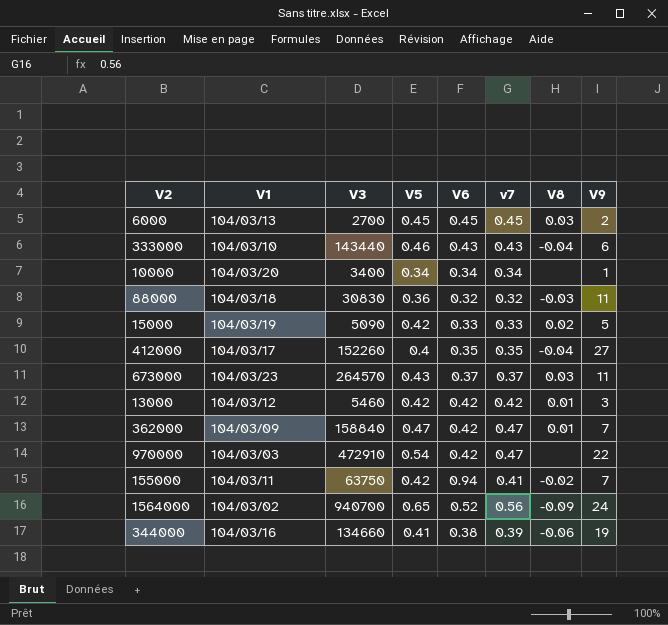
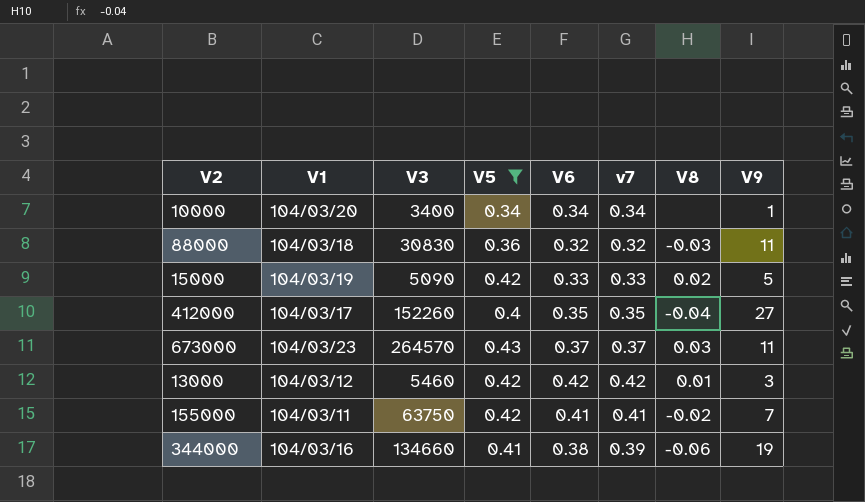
filter: none -> V5 <= 0.43
155000 | V6: 0.94 -> 0.41

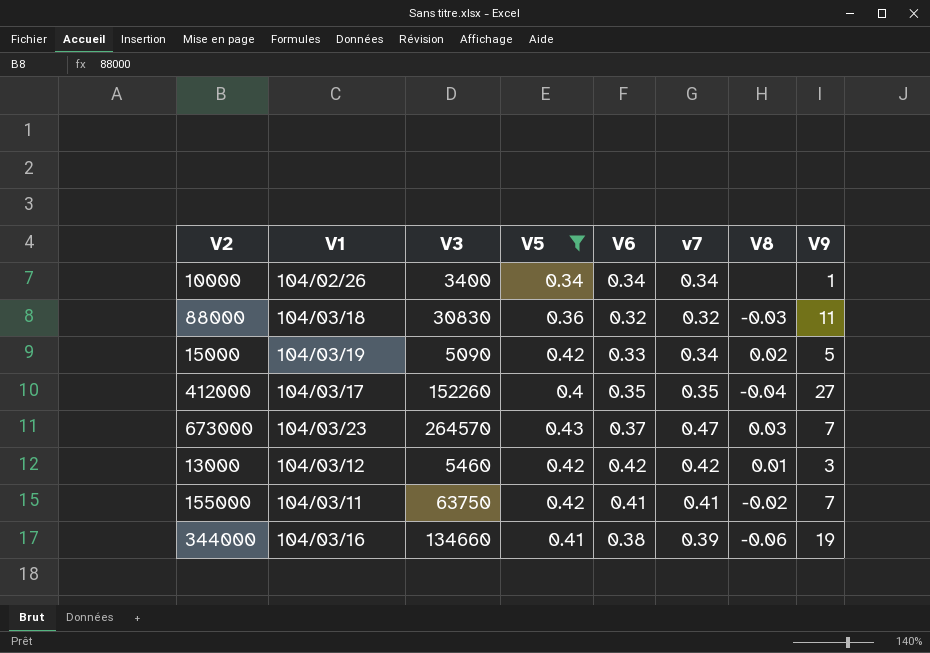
10000 | V1: 104/03/20 -> 104/02/26
15000 | v7: 0.33 -> 0.34
673000 | v7: 0.37 -> 0.47
673000 | V9: 11 -> 7

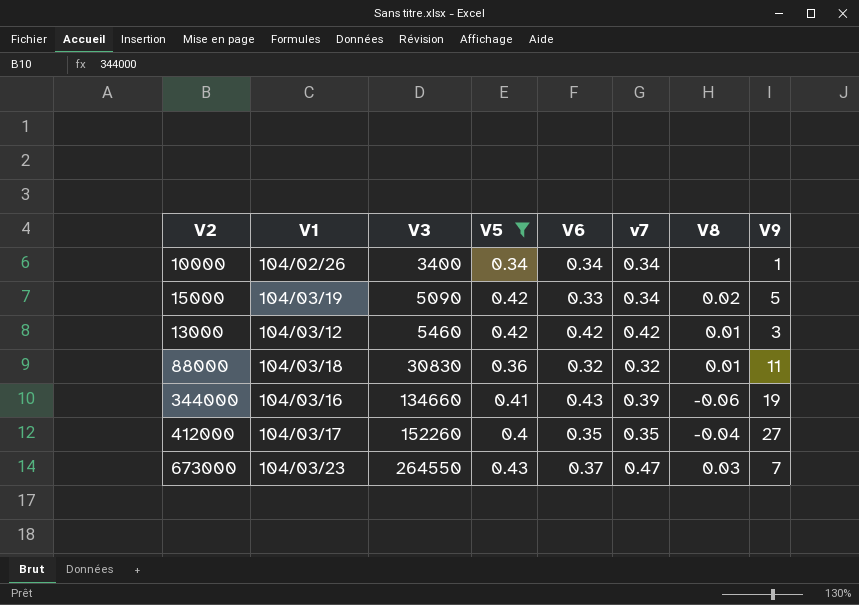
row order: none -> V3 ascending
row 155000: 104/03/11 | 63750 | 0.42 | 0.41 | 0.41 | -0.02 | 7 -> none
88000 | V8: -0.03 -> 0.01
344000 | V6: 0.38 -> 0.43
673000 | V3: 264570 -> 264550

